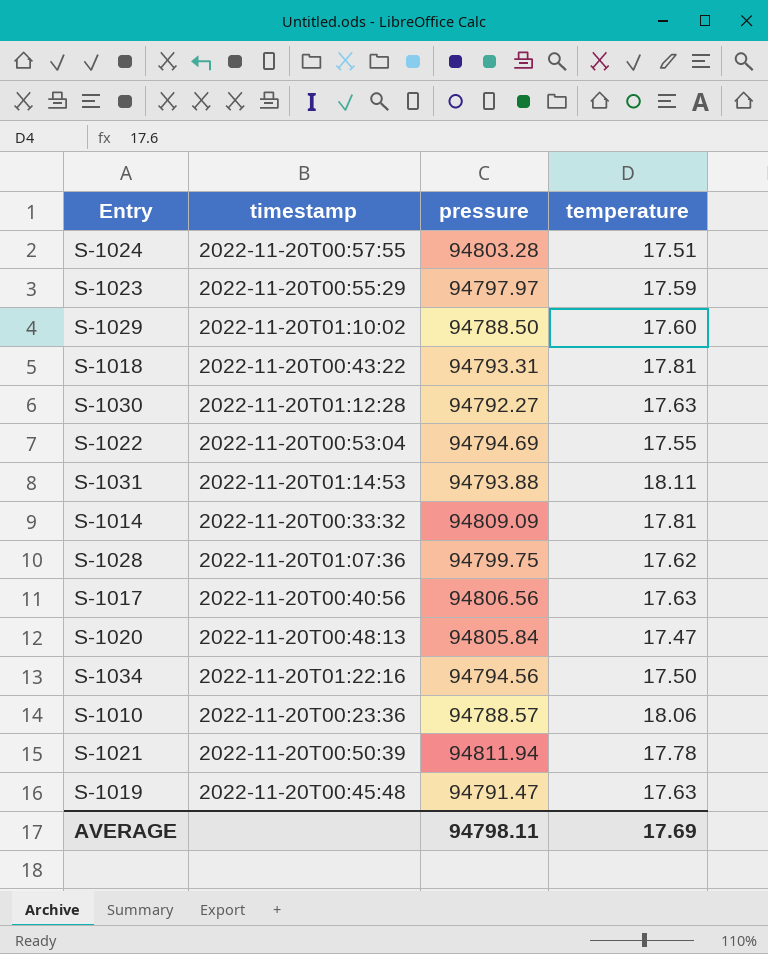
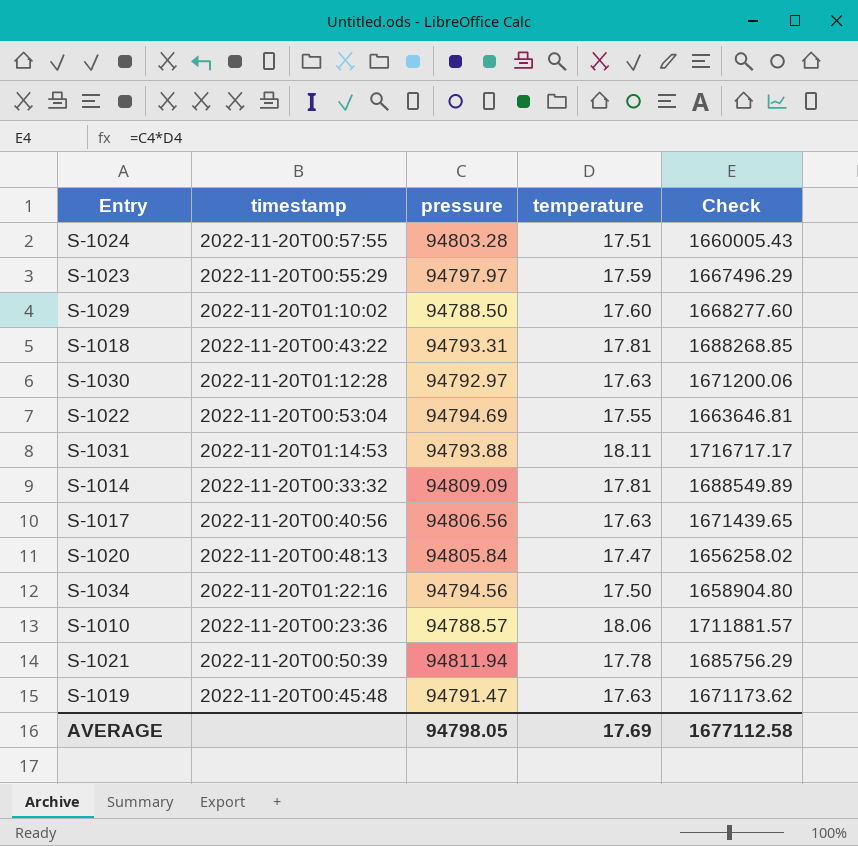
column Check | formula: none -> [pressure] * [temperature]
row S-1028: 2022-11-20T01:07:36 | 94799.75 | 17.62 -> none
S-1030 | pressure: 94792.27 -> 94792.97
AVERAGE | pressure: 94798.11 -> 94798.05

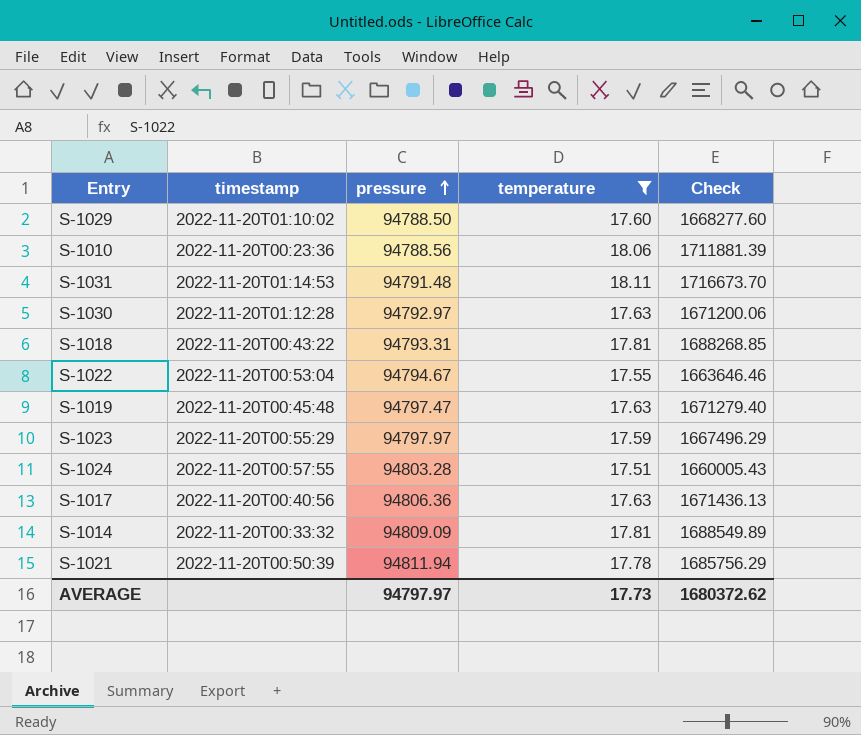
filter: none -> temperature >= 17.51
row order: none -> pressure ascending
S-1010 | pressure: 94788.57 -> 94788.56
S-1010 | Check: 1711881.57 -> 1711881.39
S-1031 | pressure: 94793.88 -> 94791.48
S-1031 | Check: 1716717.17 -> 1716673.70
S-1022 | pressure: 94794.69 -> 94794.67
S-1022 | Check: 1663646.81 -> 1663646.46
S-1019 | pressure: 94791.47 -> 94797.47
S-1019 | Check: 1671173.62 -> 1671279.40
S-1017 | pressure: 94806.56 -> 94806.36
S-1017 | Check: 1671439.65 -> 1671436.13
AVERAGE | pressure: 94798.05 -> 94797.97
AVERAGE | temperature: 17.69 -> 17.73
AVERAGE | Check: 1677112.58 -> 1680372.62

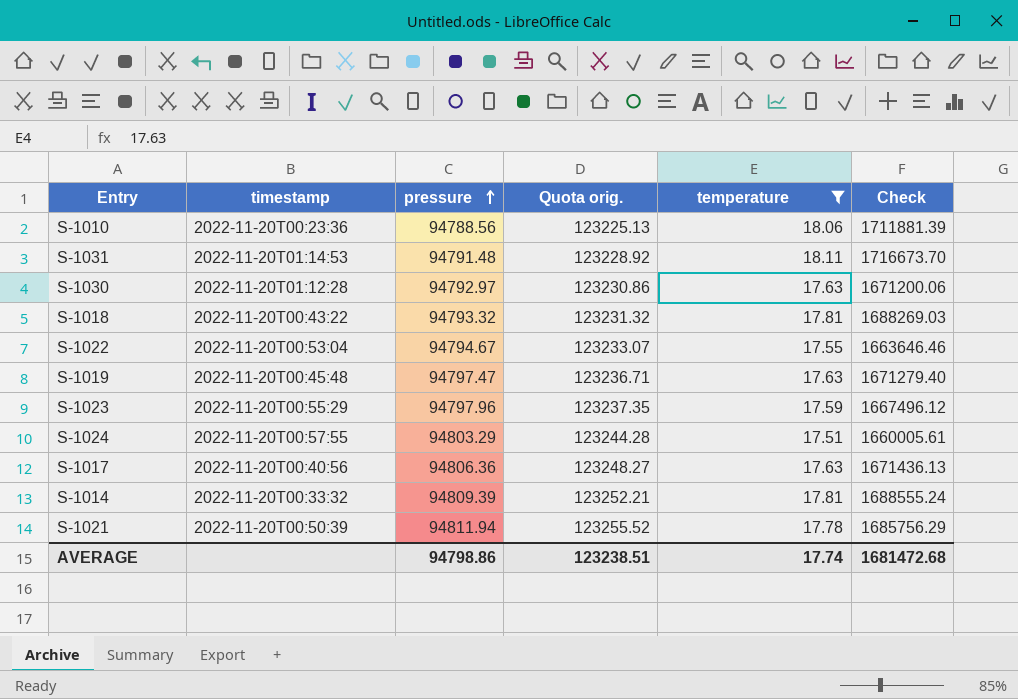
column Quota orig. | formula: none -> [pressure] * 1.3
row S-1029: 2022-11-20T01:10:02 | 94788.50 | 17.60 | 1668277.60 -> none
S-1018 | pressure: 94793.31 -> 94793.32
S-1018 | Check: 1688268.85 -> 1688269.03
S-1023 | pressure: 94797.97 -> 94797.96
S-1023 | Check: 1667496.29 -> 1667496.12
S-1024 | pressure: 94803.28 -> 94803.29
S-1024 | Check: 1660005.43 -> 1660005.61
S-1014 | pressure: 94809.09 -> 94809.39
S-1014 | Check: 1688549.89 -> 1688555.24
AVERAGE | pressure: 94797.97 -> 94798.86
AVERAGE | temperature: 17.73 -> 17.74
AVERAGE | Check: 1680372.62 -> 1681472.68

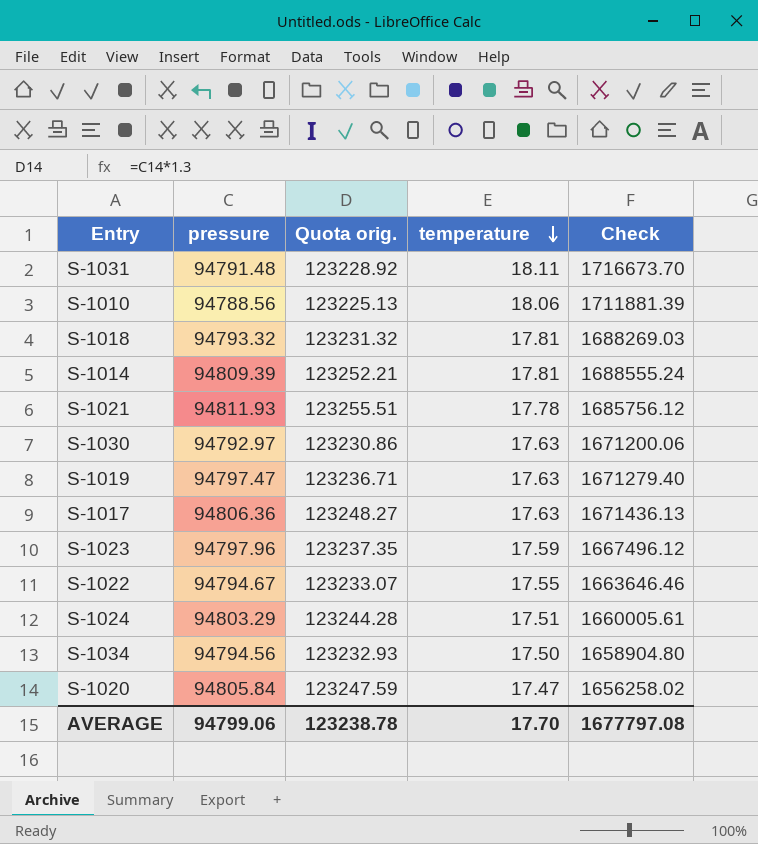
filter: temperature >= 17.51 -> none
row order: pressure ascending -> temperature descending
column timestamp | position: 2 -> none
S-1021 | pressure: 94811.94 -> 94811.93
S-1021 | Quota orig.: 123255.52 -> 123255.51
S-1021 | Check: 1685756.29 -> 1685756.12
AVERAGE | pressure: 94798.86 -> 94799.06
AVERAGE | Quota orig.: 123238.51 -> 123238.78
AVERAGE | temperature: 17.74 -> 17.70
AVERAGE | Check: 1681472.68 -> 1677797.08

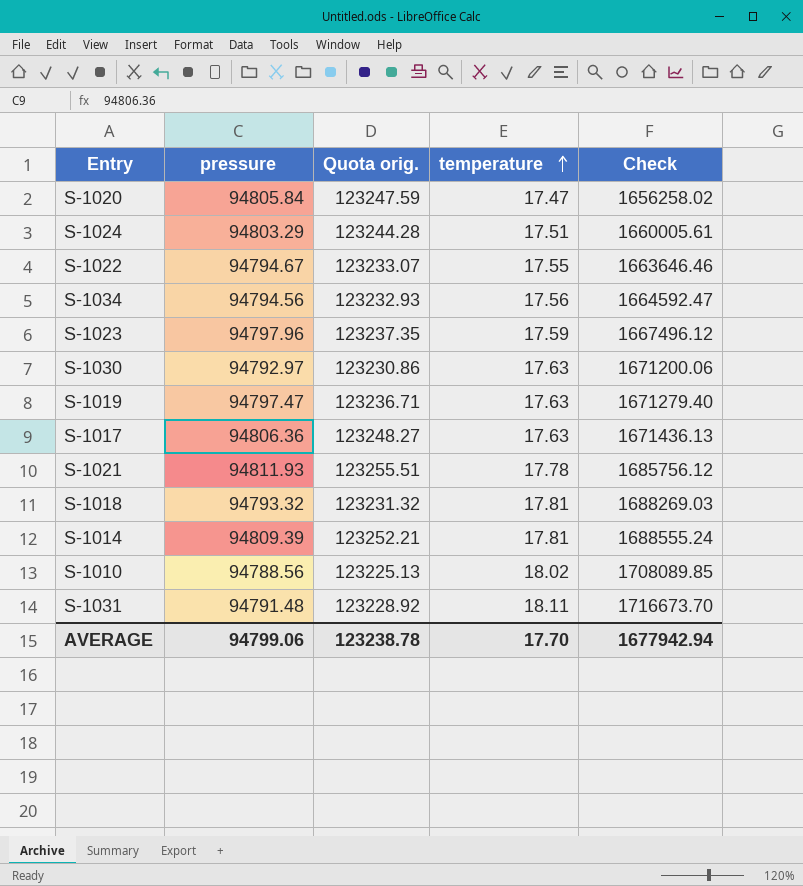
row order: temperature descending -> temperature ascending
S-1034 | temperature: 17.50 -> 17.56
S-1034 | Check: 1658904.80 -> 1664592.47
S-1010 | temperature: 18.06 -> 18.02
S-1010 | Check: 1711881.39 -> 1708089.85
AVERAGE | Check: 1677797.08 -> 1677942.94

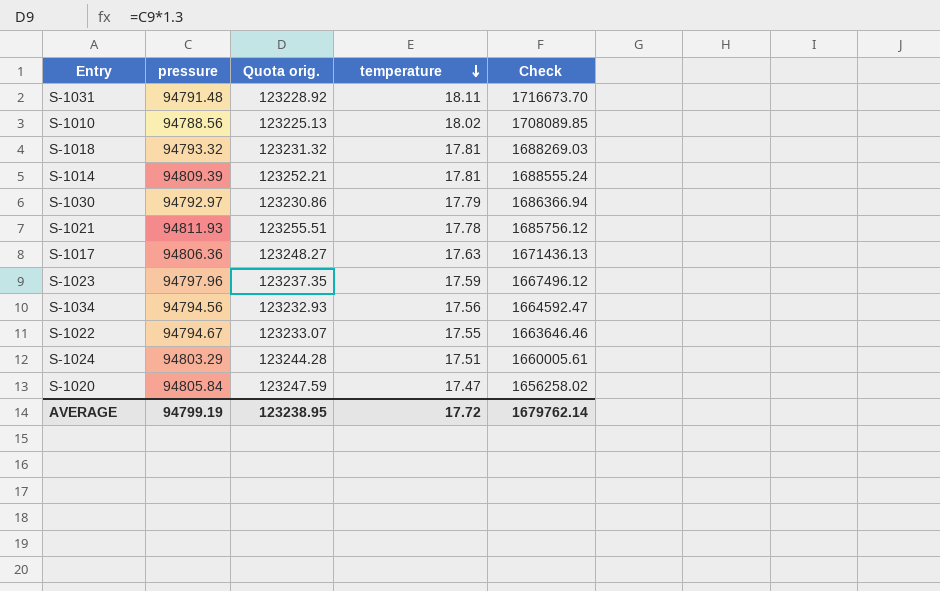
row order: temperature ascending -> temperature descending
row S-1019: 94797.47 | 123236.71 | 17.63 | 1671279.40 -> none
S-1030 | temperature: 17.63 -> 17.79
S-1030 | Check: 1671200.06 -> 1686366.94
AVERAGE | pressure: 94799.06 -> 94799.19
AVERAGE | Quota orig.: 123238.78 -> 123238.95
AVERAGE | temperature: 17.70 -> 17.72
AVERAGE | Check: 1677942.94 -> 1679762.14

